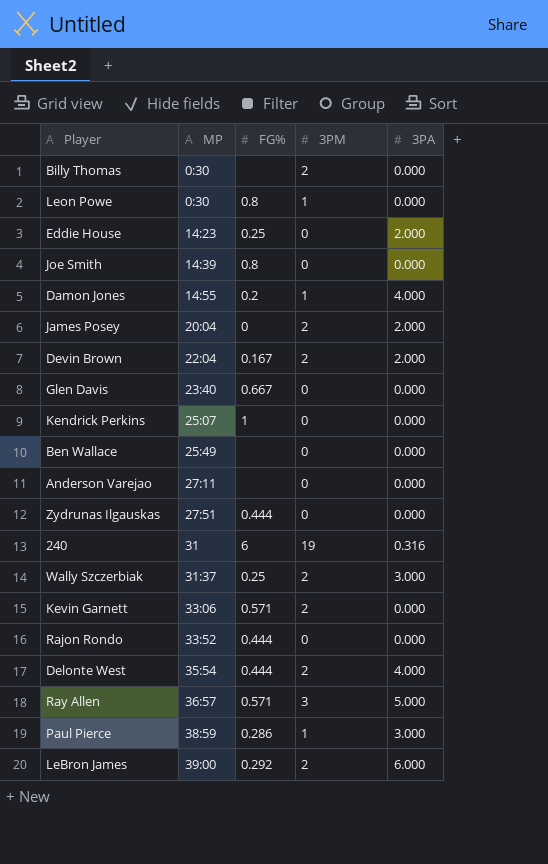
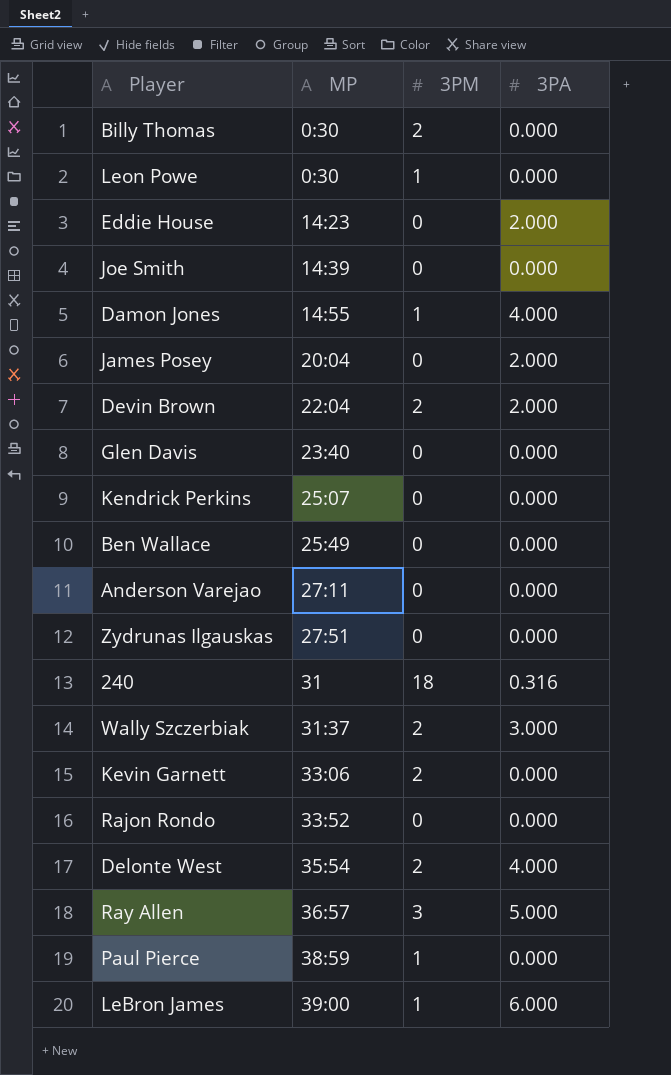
column FG% | position: 3 -> none
James Posey | 3PM: 2 -> 0
240 | 3PM: 19 -> 18
Paul Pierce | 3PA: 3.000 -> 0.000
LeBron James | 3PM: 2 -> 1

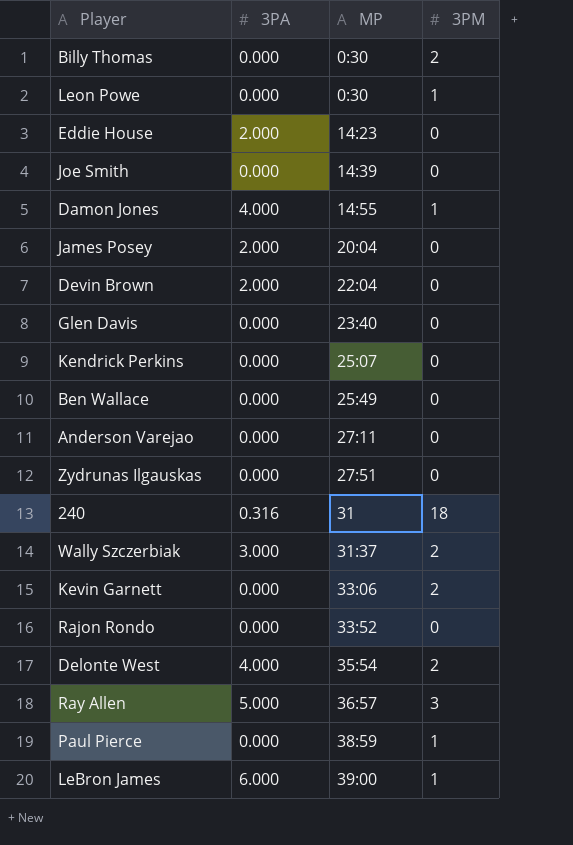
column 3PA | position: 4 -> 2
Devin Brown | 3PM: 2 -> 0

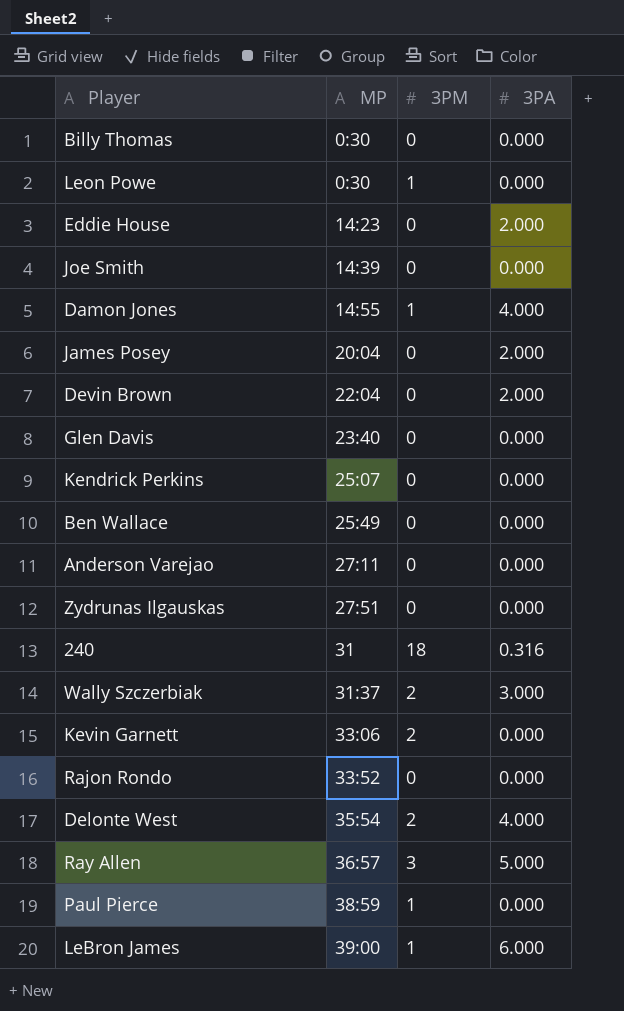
column 3PA | position: 2 -> 4
Billy Thomas | 3PM: 2 -> 0

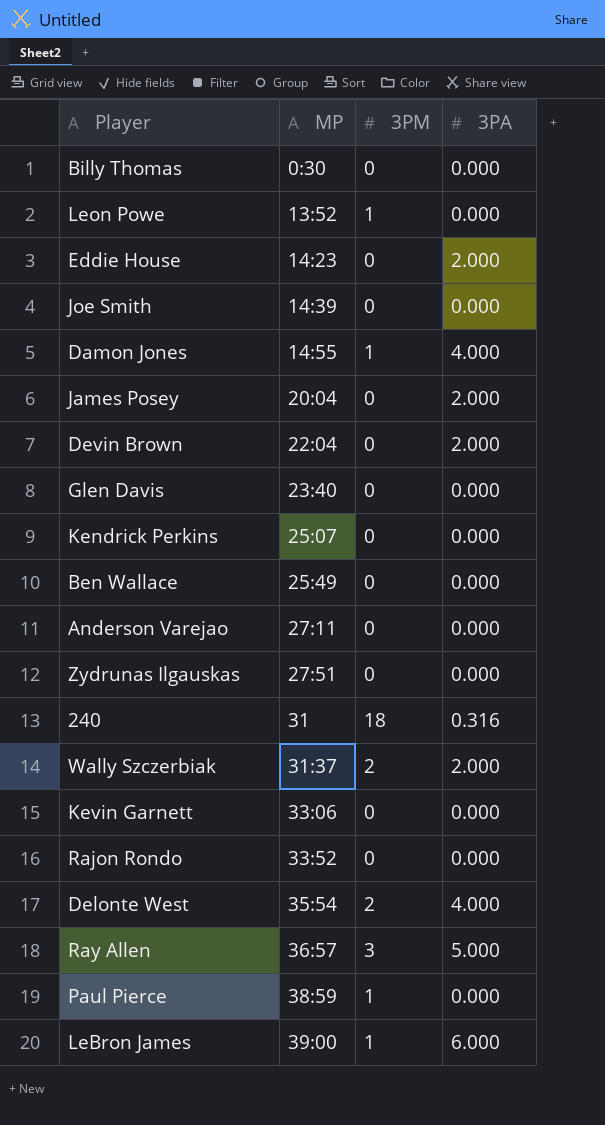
Leon Powe | MP: 0:30 -> 13:52
Wally Szczerbiak | 3PA: 3.000 -> 2.000
Kevin Garnett | 3PM: 2 -> 0

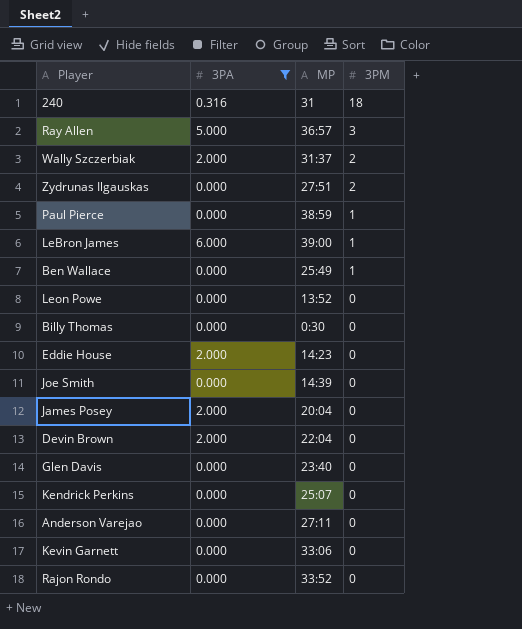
filter: none -> 3PA != 4.000
row order: MP ascending -> 3PM descending
column 3PA | position: 4 -> 2
Zydrunas Ilgauskas | 3PM: 0 -> 2
Ben Wallace | 3PM: 0 -> 1
Leon Powe | 3PM: 1 -> 0

